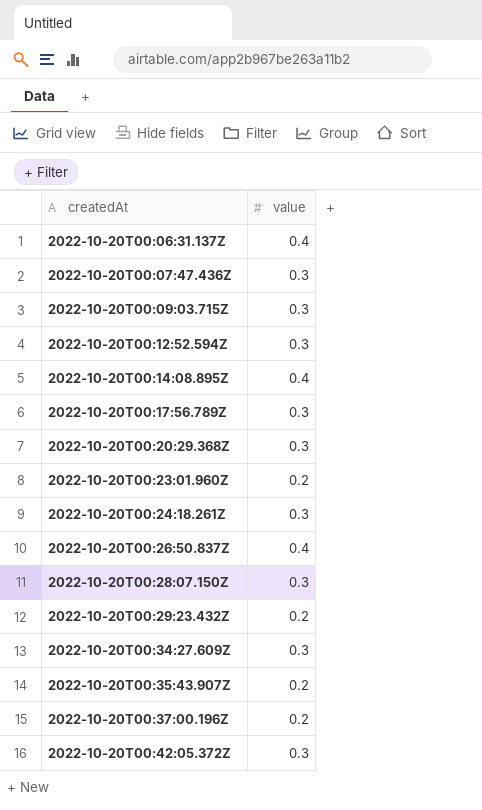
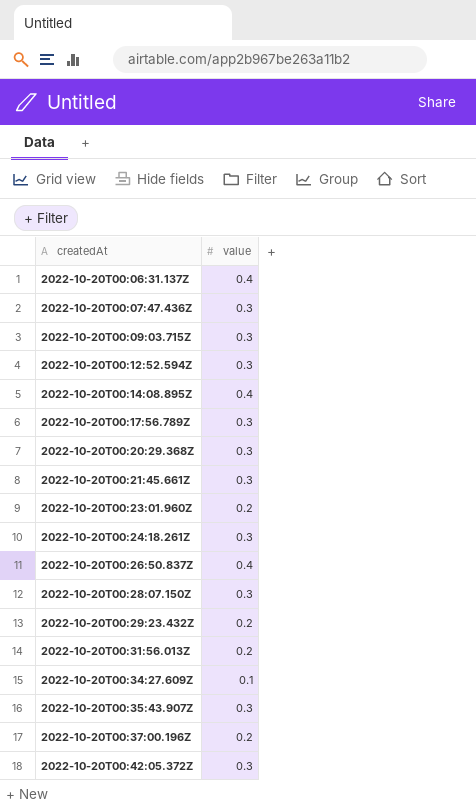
row 2022-10-20T00:21:45.661Z: none -> 0.3
row 2022-10-20T00:31:56.013Z: none -> 0.2
2022-10-20T00:34:27.609Z | value: 0.3 -> 0.1
2022-10-20T00:35:43.907Z | value: 0.2 -> 0.3

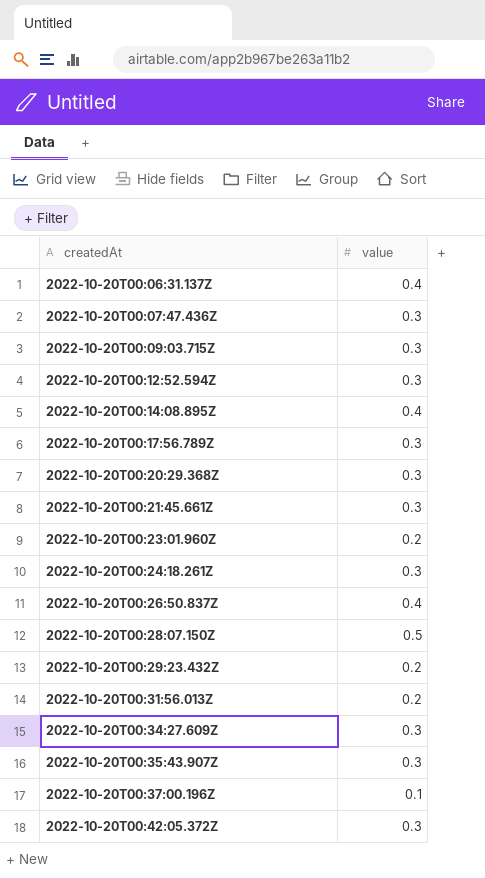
2022-10-20T00:28:07.150Z | value: 0.3 -> 0.5
2022-10-20T00:34:27.609Z | value: 0.1 -> 0.3
2022-10-20T00:37:00.196Z | value: 0.2 -> 0.1

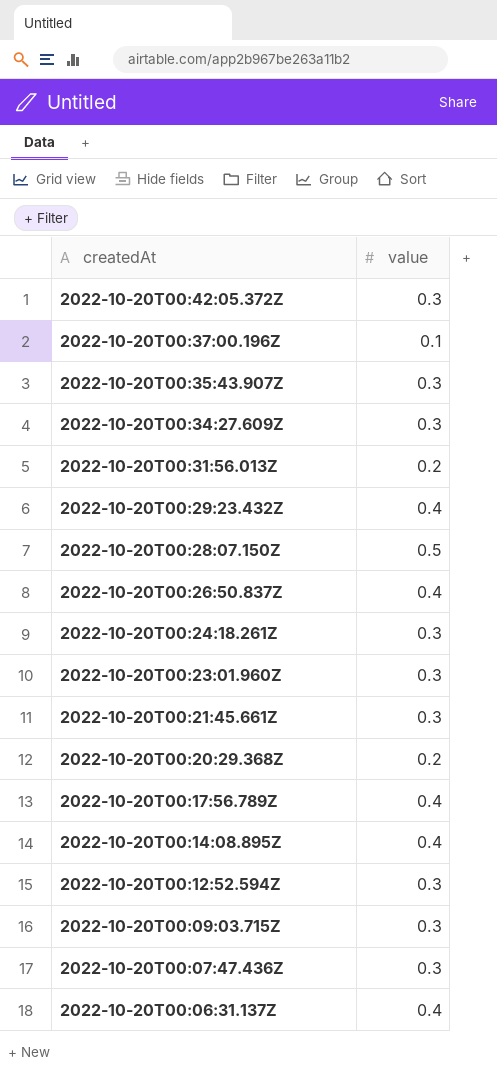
row order: createdAt ascending -> createdAt descending
2022-10-20T00:29:23.432Z | value: 0.2 -> 0.4
2022-10-20T00:23:01.960Z | value: 0.2 -> 0.3
2022-10-20T00:20:29.368Z | value: 0.3 -> 0.2
2022-10-20T00:17:56.789Z | value: 0.3 -> 0.4

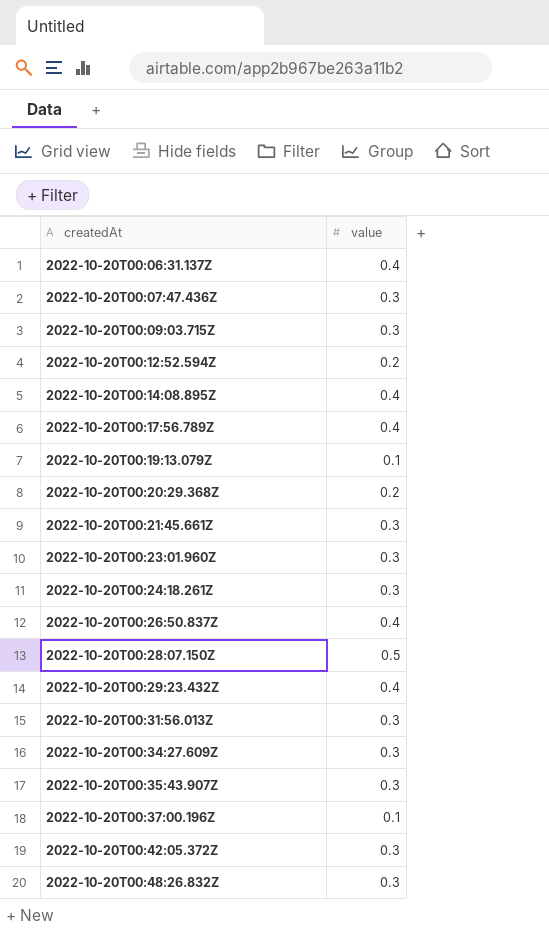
row order: createdAt descending -> createdAt ascending
2022-10-20T00:12:52.594Z | value: 0.3 -> 0.2
row 2022-10-20T00:19:13.079Z: none -> 0.1
2022-10-20T00:31:56.013Z | value: 0.2 -> 0.3
row 2022-10-20T00:48:26.832Z: none -> 0.3

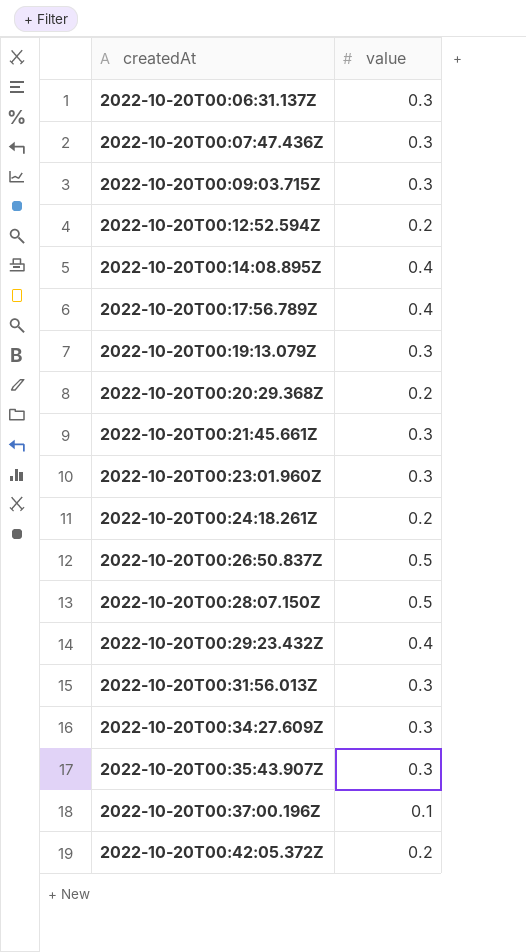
row 2022-10-20T00:48:26.832Z: 0.3 -> none
2022-10-20T00:06:31.137Z | value: 0.4 -> 0.3
2022-10-20T00:19:13.079Z | value: 0.1 -> 0.3
2022-10-20T00:24:18.261Z | value: 0.3 -> 0.2
2022-10-20T00:26:50.837Z | value: 0.4 -> 0.5
2022-10-20T00:42:05.372Z | value: 0.3 -> 0.2

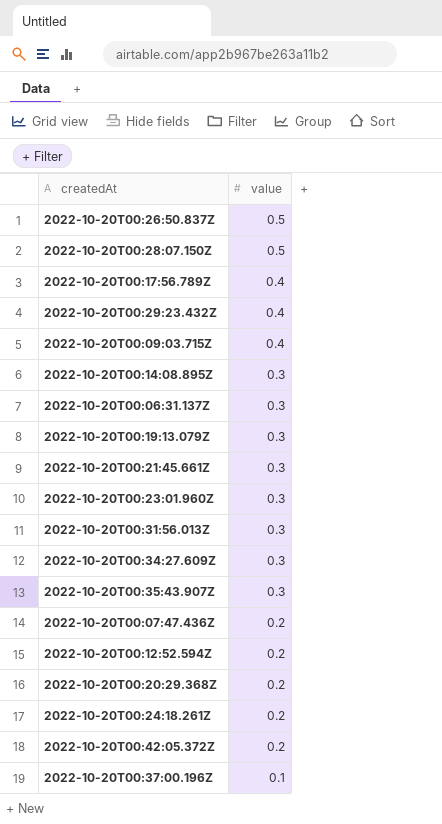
row order: createdAt ascending -> value descending
2022-10-20T00:09:03.715Z | value: 0.3 -> 0.4
2022-10-20T00:14:08.895Z | value: 0.4 -> 0.3
2022-10-20T00:07:47.436Z | value: 0.3 -> 0.2

